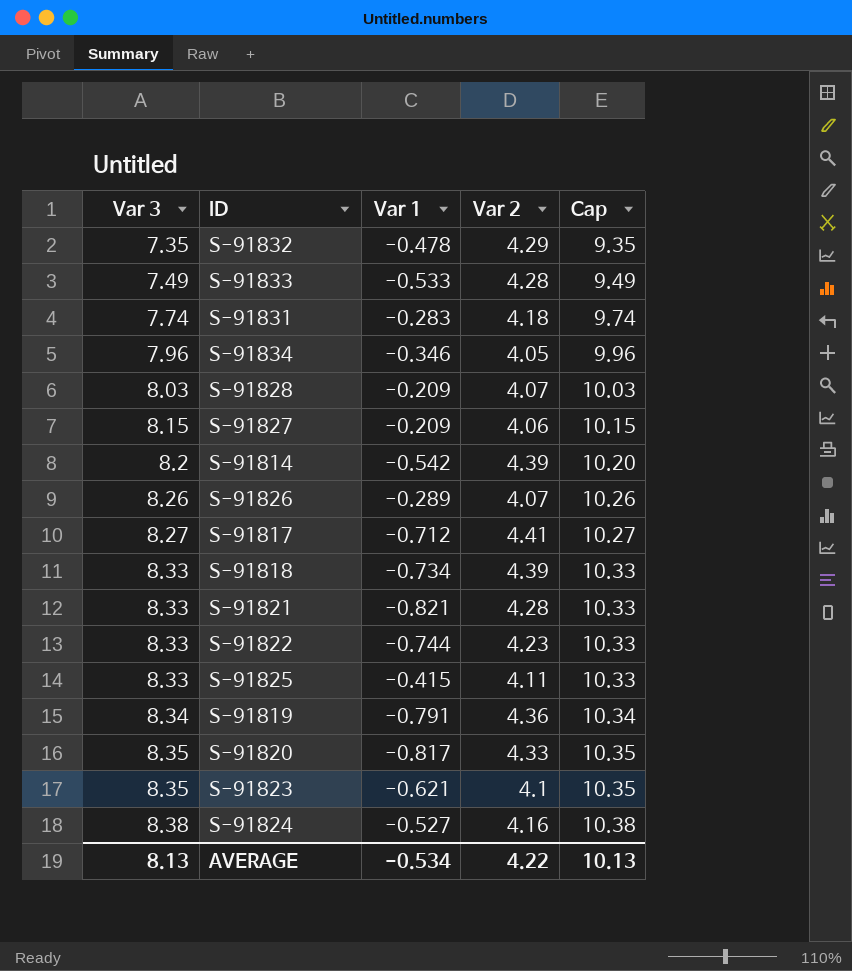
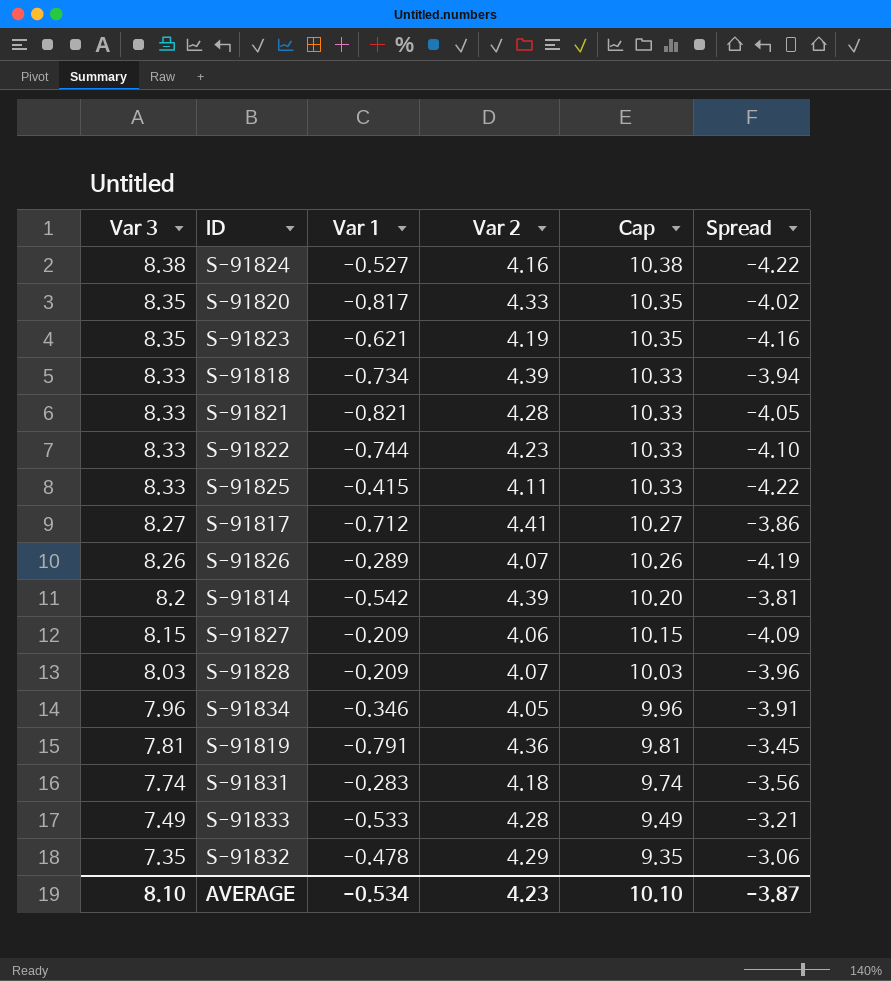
row order: Var 3 ascending -> Var 3 descending
column Spread | formula: none -> [Var 2] - [Var 3]
S-91823 | Var 2: 4.1 -> 4.19
S-91819 | Var 3: 8.34 -> 7.81
S-91819 | Cap: 10.34 -> 9.81
AVERAGE | Var 3: 8.13 -> 8.10
AVERAGE | Var 2: 4.22 -> 4.23
AVERAGE | Cap: 10.13 -> 10.10

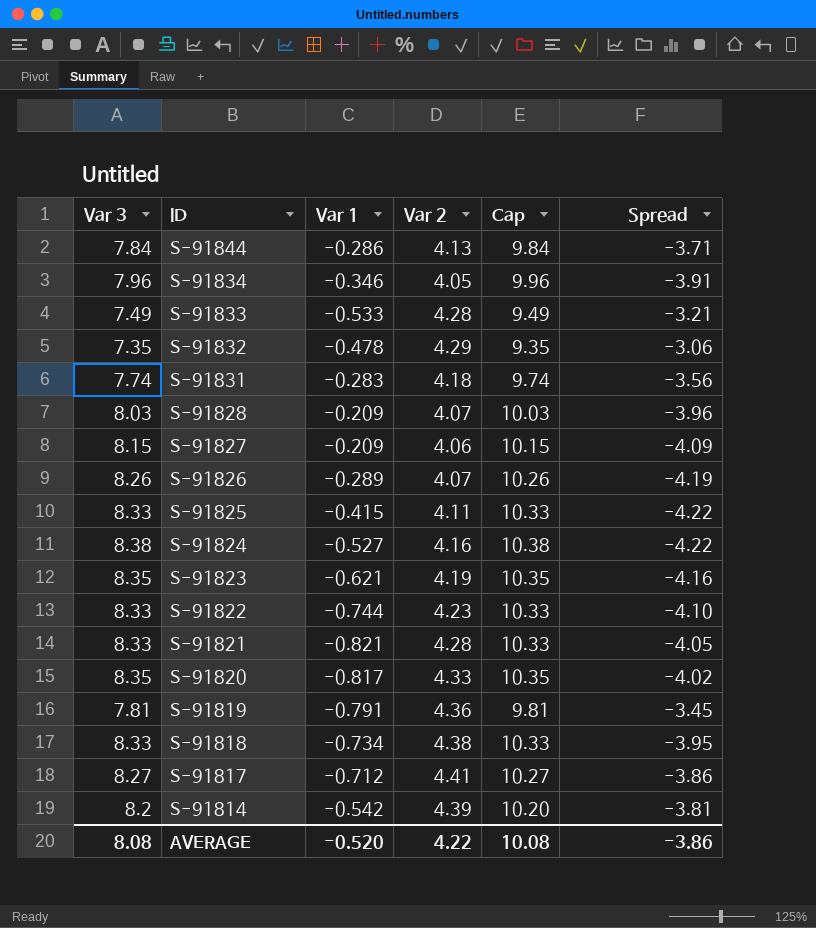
row order: Var 3 descending -> ID descending
row S-91844: none -> 7.84 | -0.286 | 4.13 | 9.84 | -3.71
S-91818 | Var 2: 4.39 -> 4.38
S-91818 | Spread: -3.94 -> -3.95
AVERAGE | Var 3: 8.10 -> 8.08
AVERAGE | Var 1: -0.534 -> -0.520
AVERAGE | Var 2: 4.23 -> 4.22
AVERAGE | Cap: 10.10 -> 10.08
AVERAGE | Spread: -3.87 -> -3.86

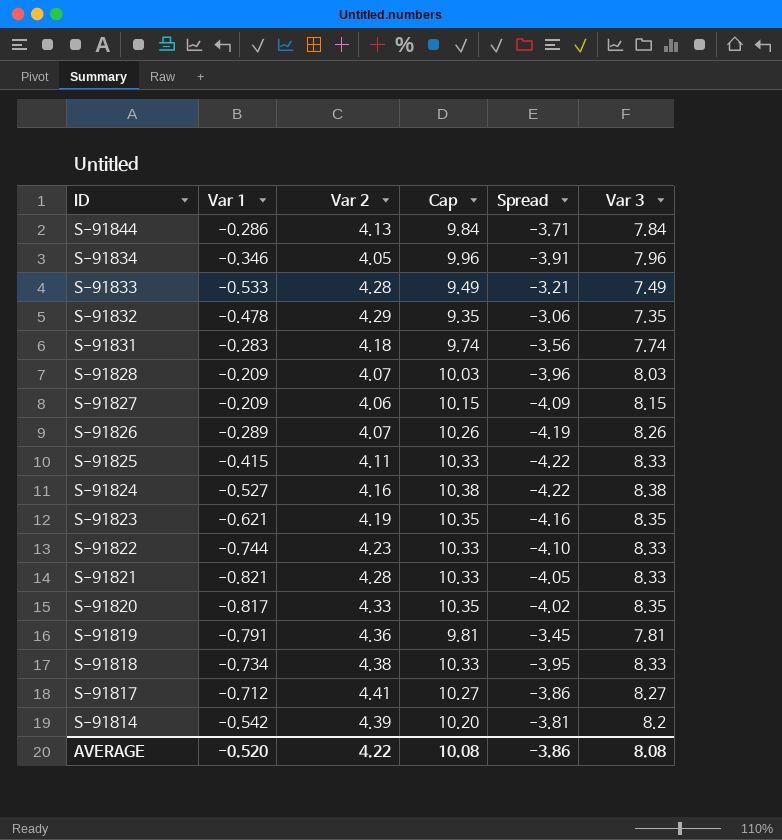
column Var 3 | position: 1 -> 6

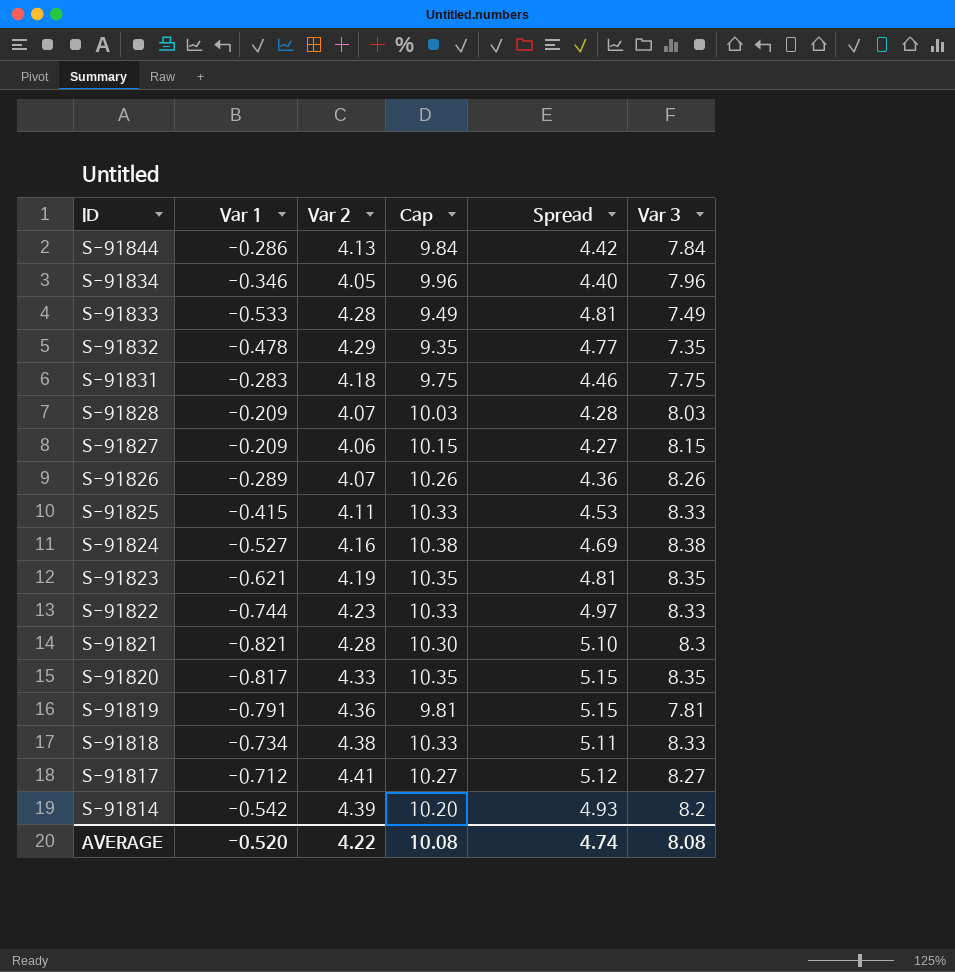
column Spread | formula: [Var 2] - [Var 3] -> [Var 2] - [Var 1]
S-91831 | Cap: 9.74 -> 9.75
S-91831 | Var 3: 7.74 -> 7.75
S-91821 | Cap: 10.33 -> 10.30
S-91821 | Var 3: 8.33 -> 8.3
AVERAGE | Spread: -3.86 -> 4.74

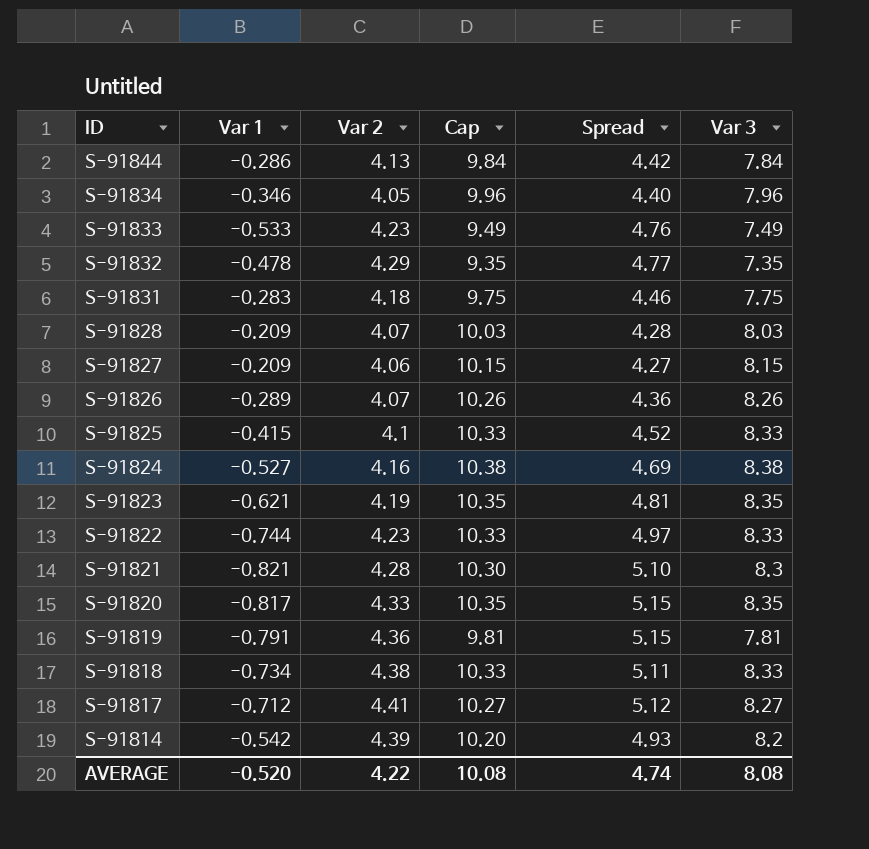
S-91833 | Var 2: 4.28 -> 4.23
S-91833 | Spread: 4.81 -> 4.76
S-91825 | Var 2: 4.11 -> 4.1
S-91825 | Spread: 4.53 -> 4.52

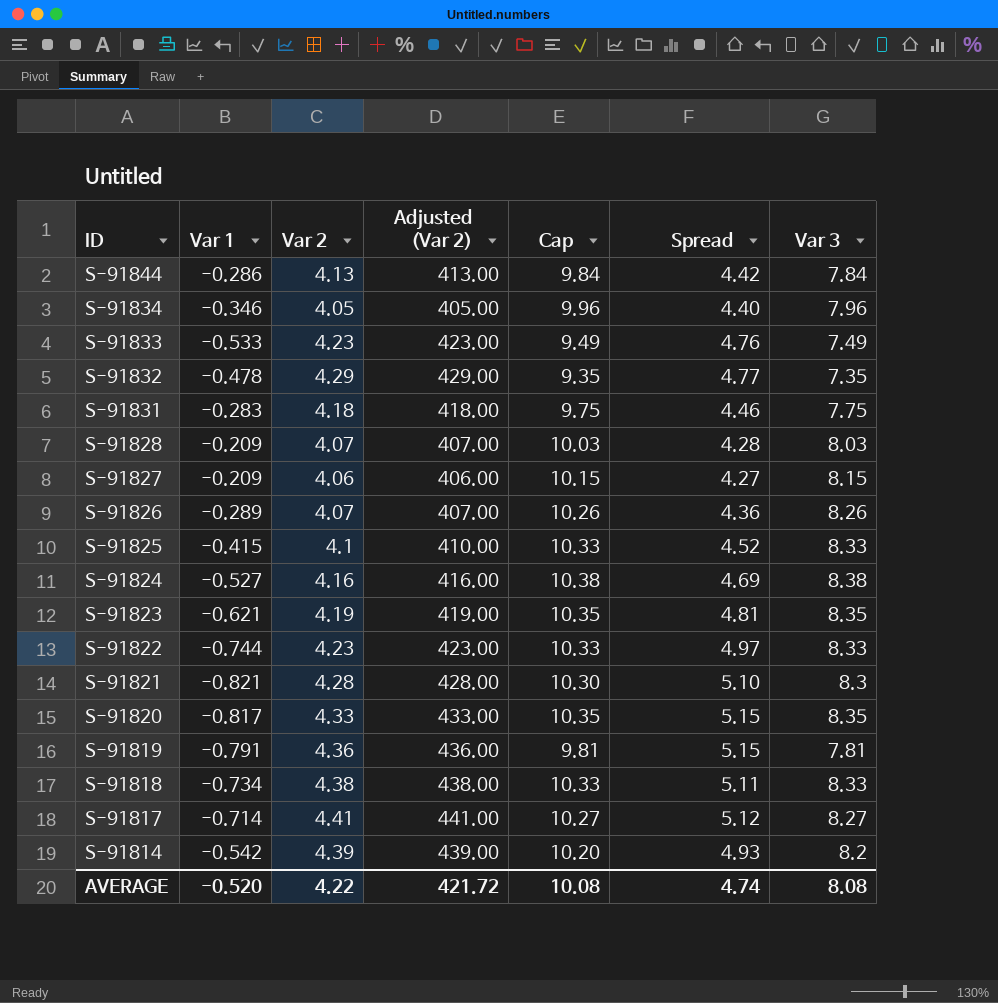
column Adjusted (Var 2) | formula: none -> [Var 2] * 100
S-91817 | Var 1: -0.712 -> -0.714

